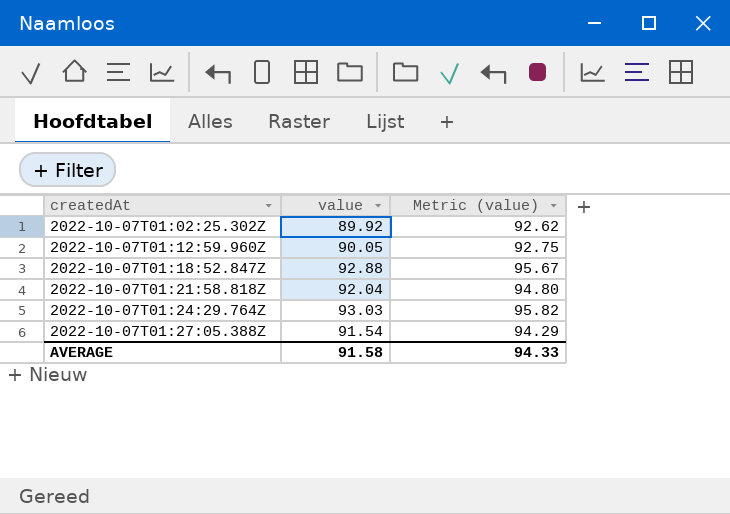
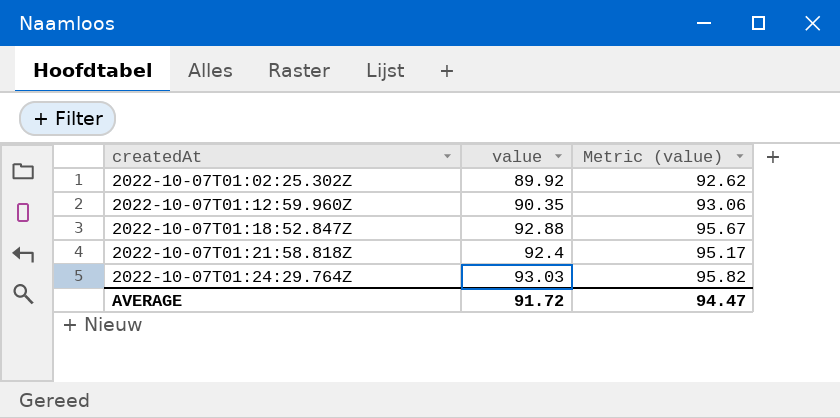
row 2022-10-07T01:27:05.388Z: 91.54 | 94.29 -> none
2022-10-07T01:12:59.960Z | value: 90.05 -> 90.35
2022-10-07T01:12:59.960Z | Metric (value): 92.75 -> 93.06
2022-10-07T01:21:58.818Z | value: 92.04 -> 92.4
2022-10-07T01:21:58.818Z | Metric (value): 94.80 -> 95.17
AVERAGE | value: 91.58 -> 91.72
AVERAGE | Metric (value): 94.33 -> 94.47

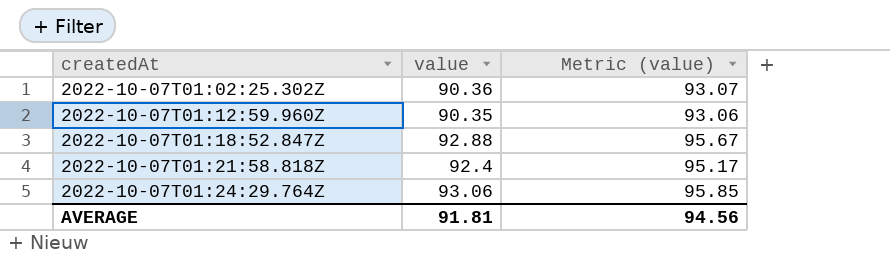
2022-10-07T01:02:25.302Z | value: 89.92 -> 90.36
2022-10-07T01:02:25.302Z | Metric (value): 92.62 -> 93.07
2022-10-07T01:24:29.764Z | value: 93.03 -> 93.06
2022-10-07T01:24:29.764Z | Metric (value): 95.82 -> 95.85
AVERAGE | value: 91.72 -> 91.81
AVERAGE | Metric (value): 94.47 -> 94.56

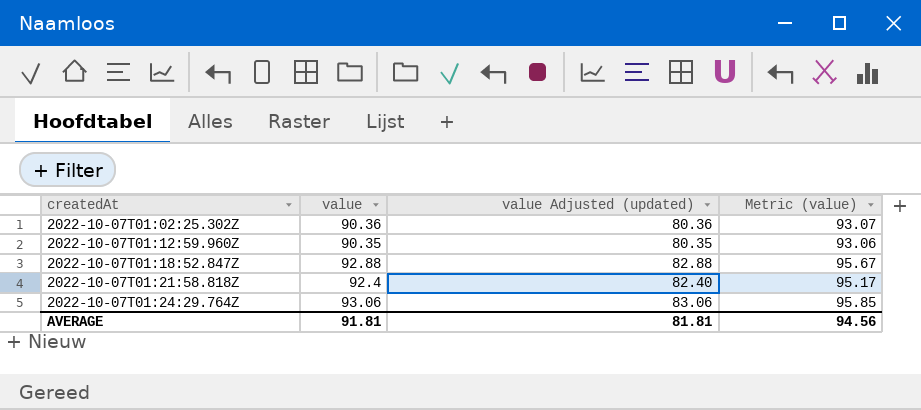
column value Adjusted (updated) | formula: none -> [value] - 10

